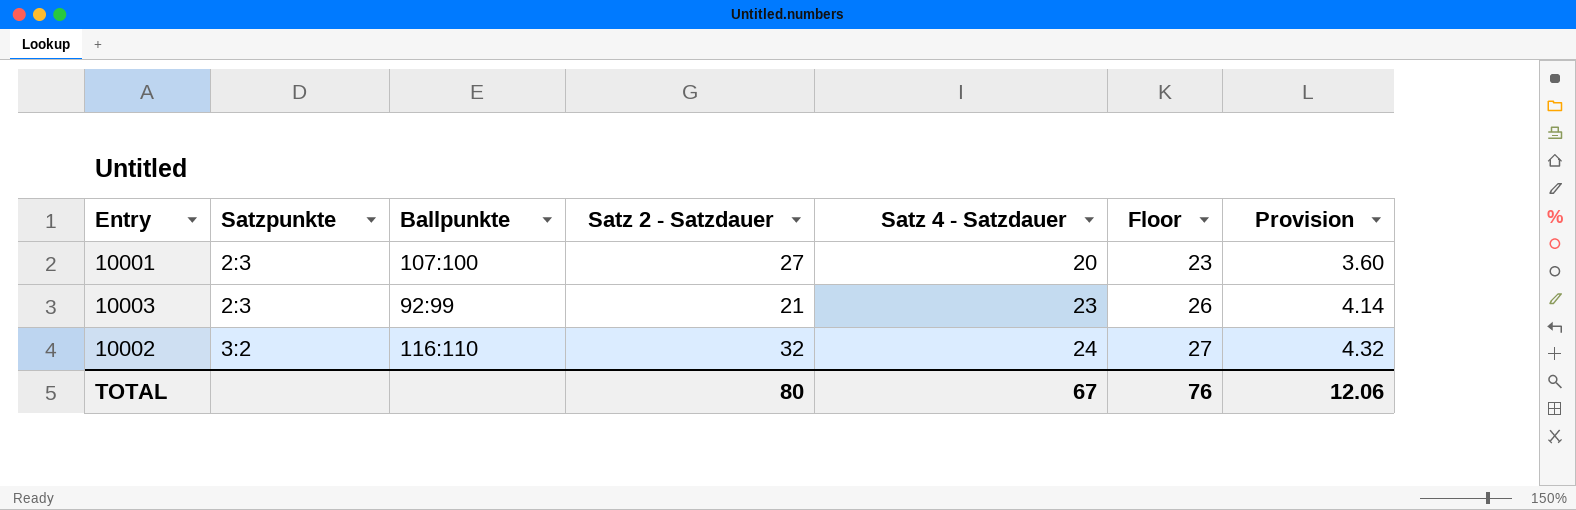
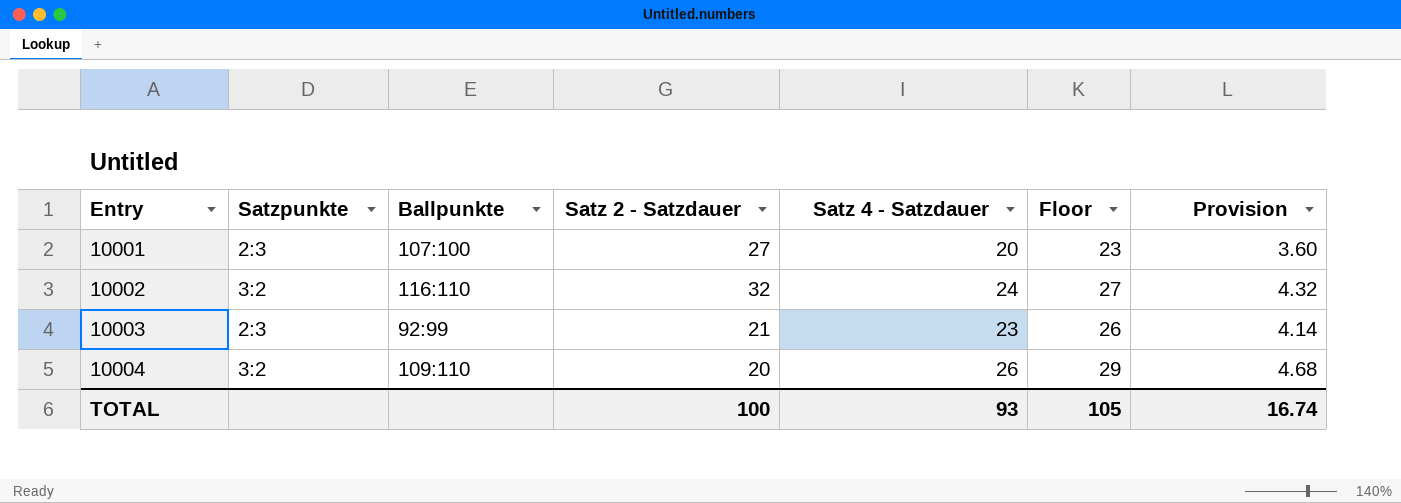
row order: Satzpunkte ascending -> Entry ascending
row 10004: none -> 3:2 | 109:110 | 20 | 26 | 29 | 4.68
TOTAL | Satz 2 - Satzdauer: 80 -> 100
TOTAL | Satz 4 - Satzdauer: 67 -> 93
TOTAL | Floor: 76 -> 105
TOTAL | Provision: 12.06 -> 16.74

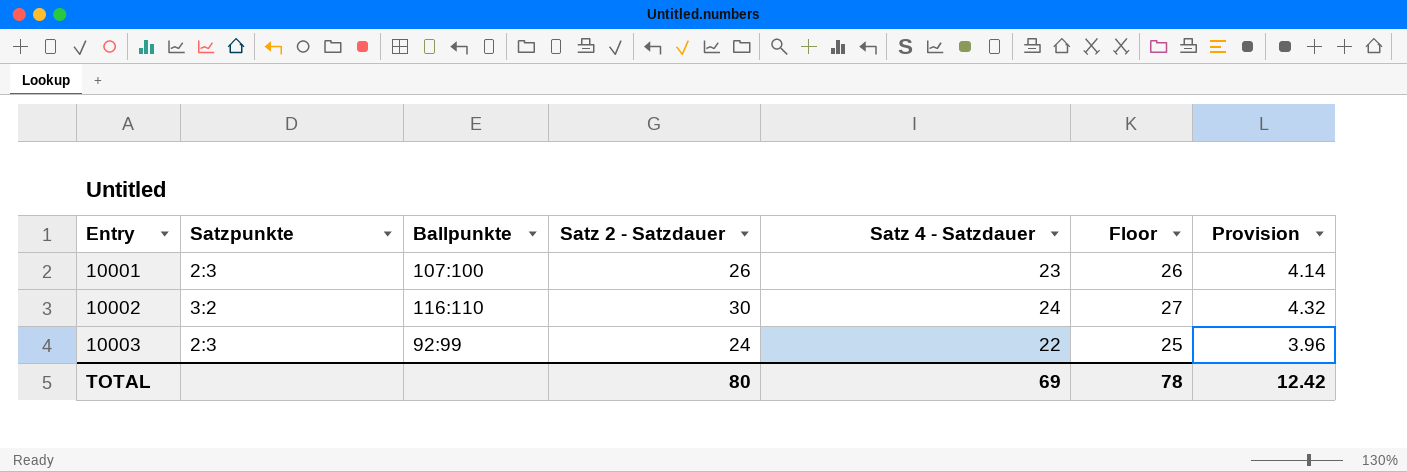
row 10004: 3:2 | 109:110 | 20 | 26 | 29 | 4.68 -> none
10001 | Satz 2 - Satzdauer: 27 -> 26
10001 | Satz 4 - Satzdauer: 20 -> 23
10001 | Floor: 23 -> 26
10001 | Provision: 3.60 -> 4.14
10002 | Satz 2 - Satzdauer: 32 -> 30
10003 | Satz 2 - Satzdauer: 21 -> 24
10003 | Satz 4 - Satzdauer: 23 -> 22
10003 | Floor: 26 -> 25
10003 | Provision: 4.14 -> 3.96
TOTAL | Satz 2 - Satzdauer: 100 -> 80
TOTAL | Satz 4 - Satzdauer: 93 -> 69
TOTAL | Floor: 105 -> 78
TOTAL | Provision: 16.74 -> 12.42

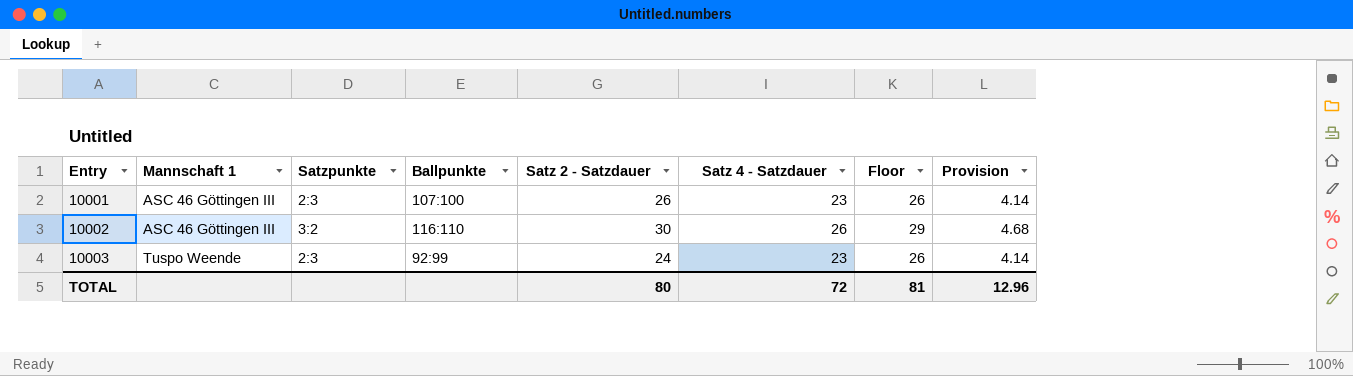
column Mannschaft 1 | position: none -> 2
10002 | Satz 4 - Satzdauer: 24 -> 26
10002 | Floor: 27 -> 29
10002 | Provision: 4.32 -> 4.68
10003 | Satz 4 - Satzdauer: 22 -> 23
10003 | Floor: 25 -> 26
10003 | Provision: 3.96 -> 4.14
TOTAL | Satz 4 - Satzdauer: 69 -> 72
TOTAL | Floor: 78 -> 81
TOTAL | Provision: 12.42 -> 12.96

